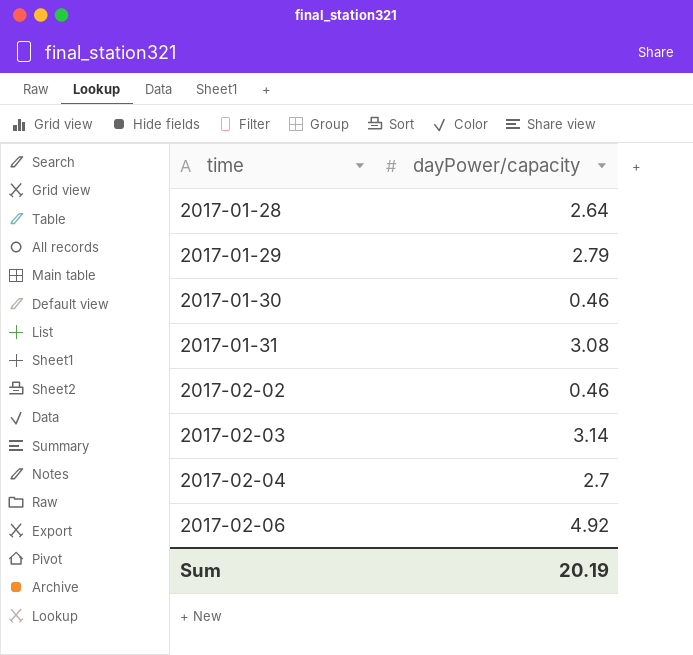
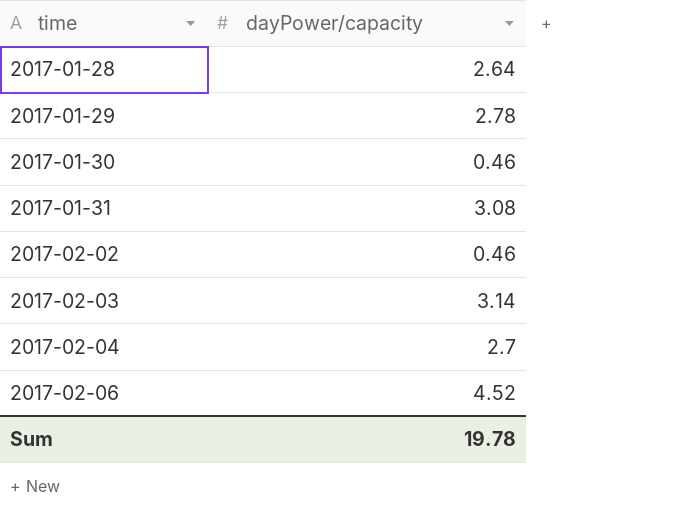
2017-01-29 | dayPower/capacity: 2.79 -> 2.78
2017-02-06 | dayPower/capacity: 4.92 -> 4.52
Sum | dayPower/capacity: 20.19 -> 19.78

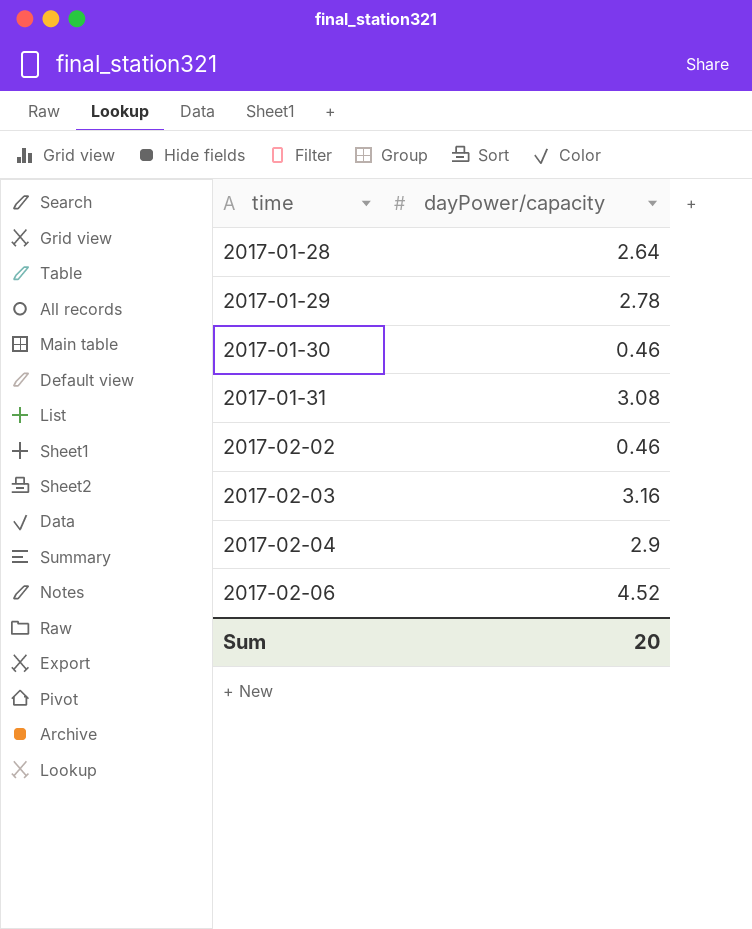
2017-02-03 | dayPower/capacity: 3.14 -> 3.16
2017-02-04 | dayPower/capacity: 2.7 -> 2.9
Sum | dayPower/capacity: 19.78 -> 20

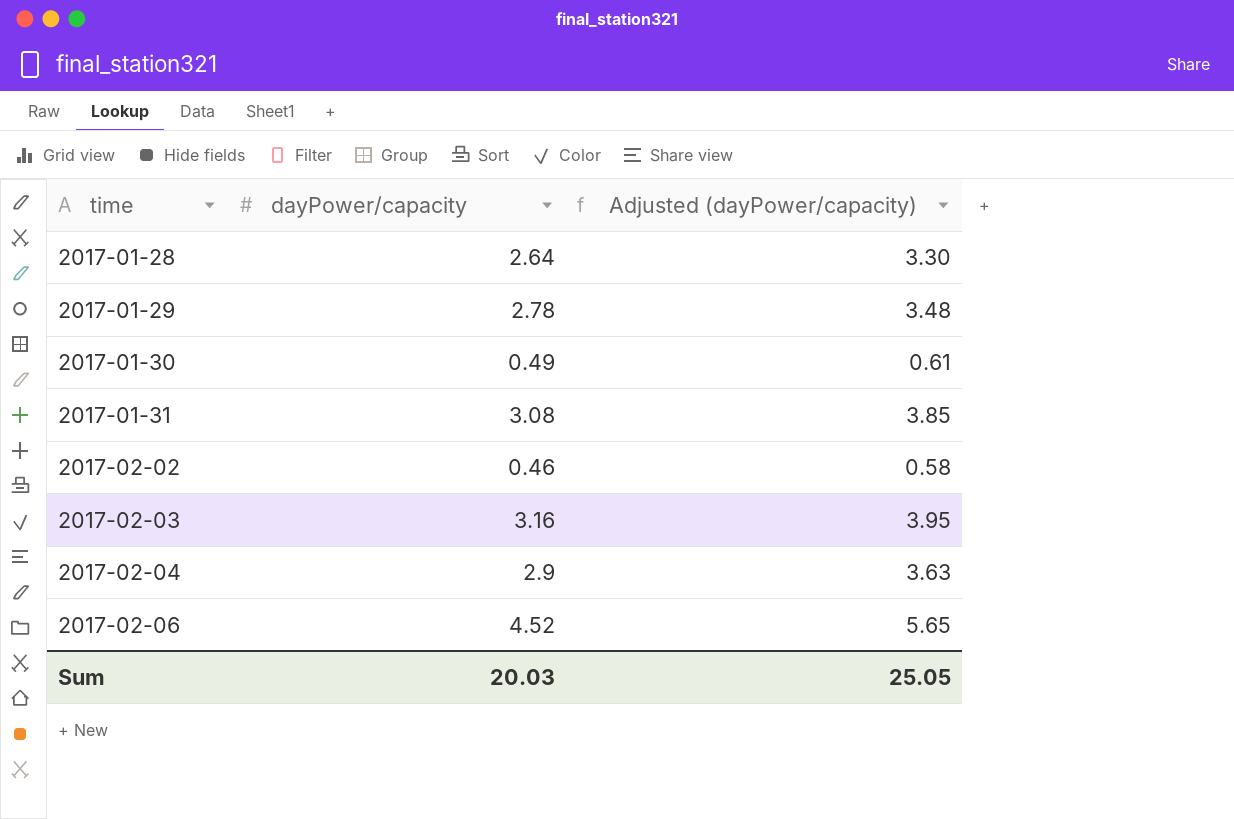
column Adjusted (dayPower/capacity) | formula: none -> [dayPower/capacity] * 1.25
2017-01-30 | dayPower/capacity: 0.46 -> 0.49
Sum | dayPower/capacity: 20 -> 20.03

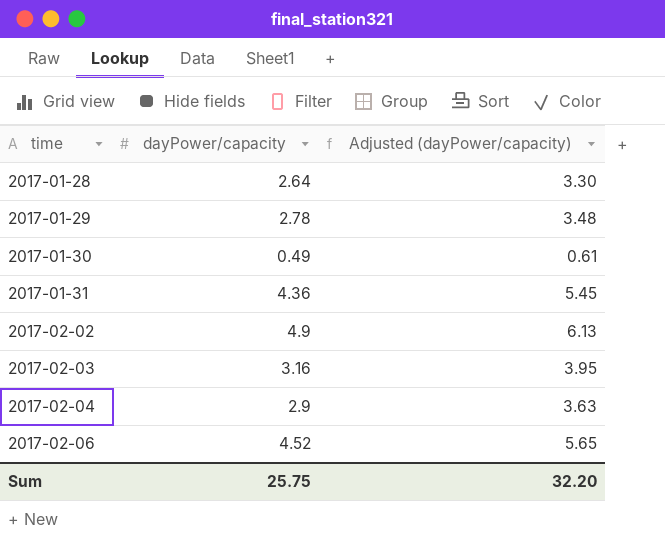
2017-01-31 | dayPower/capacity: 3.08 -> 4.36
2017-01-31 | Adjusted (dayPower/capacity): 3.85 -> 5.45
2017-02-02 | dayPower/capacity: 0.46 -> 4.9
2017-02-02 | Adjusted (dayPower/capacity): 0.58 -> 6.13
Sum | dayPower/capacity: 20.03 -> 25.75
Sum | Adjusted (dayPower/capacity): 25.05 -> 32.20

